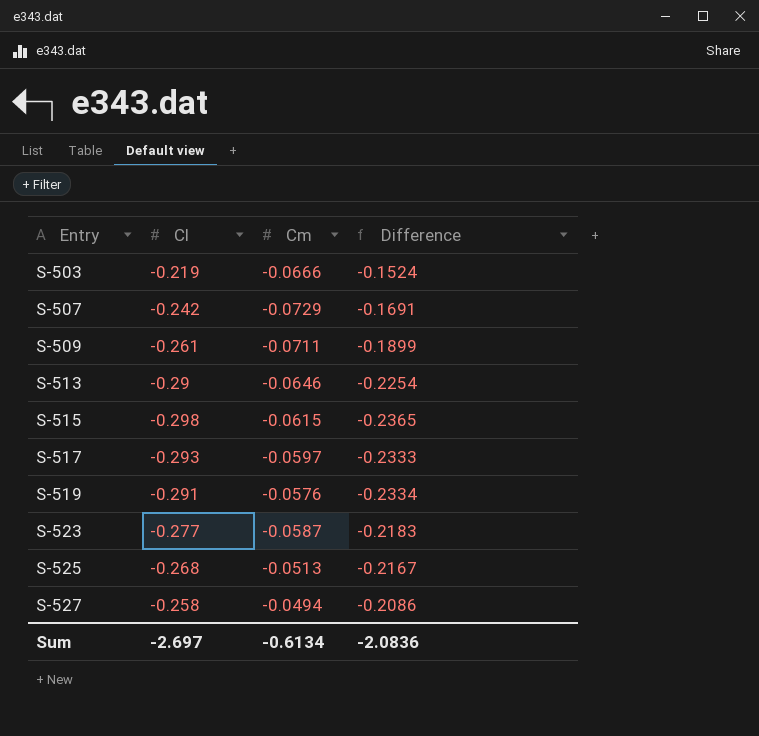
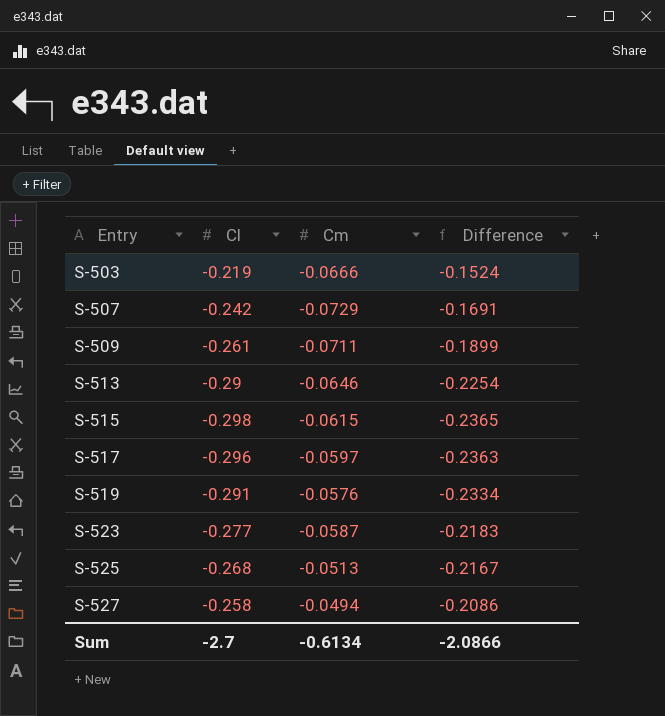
S-517 | Cl: -0.293 -> -0.296
S-517 | Difference: -0.2333 -> -0.2363
Sum | Cl: -2.697 -> -2.7
Sum | Difference: -2.0836 -> -2.0866

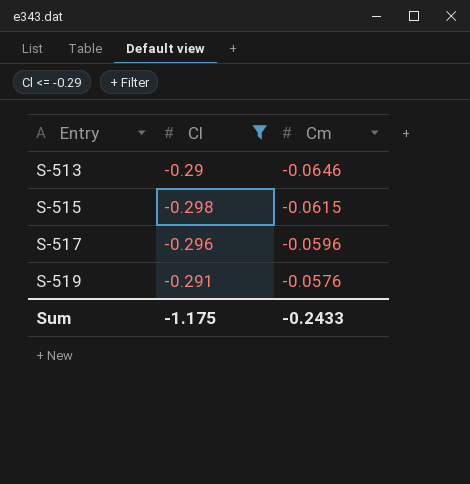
filter: none -> Cl <= -0.29
column Difference | formula: [Cl] - [Cm] -> none
S-517 | Cm: -0.0597 -> -0.0596
Sum | Cl: -2.7 -> -1.175
Sum | Cm: -0.6134 -> -0.2433

